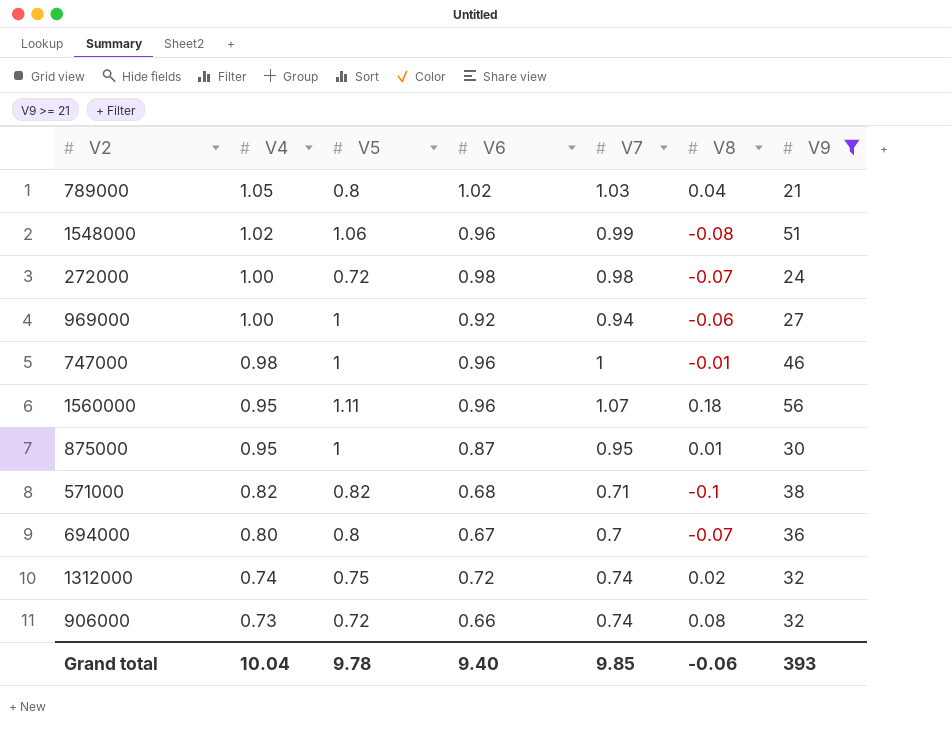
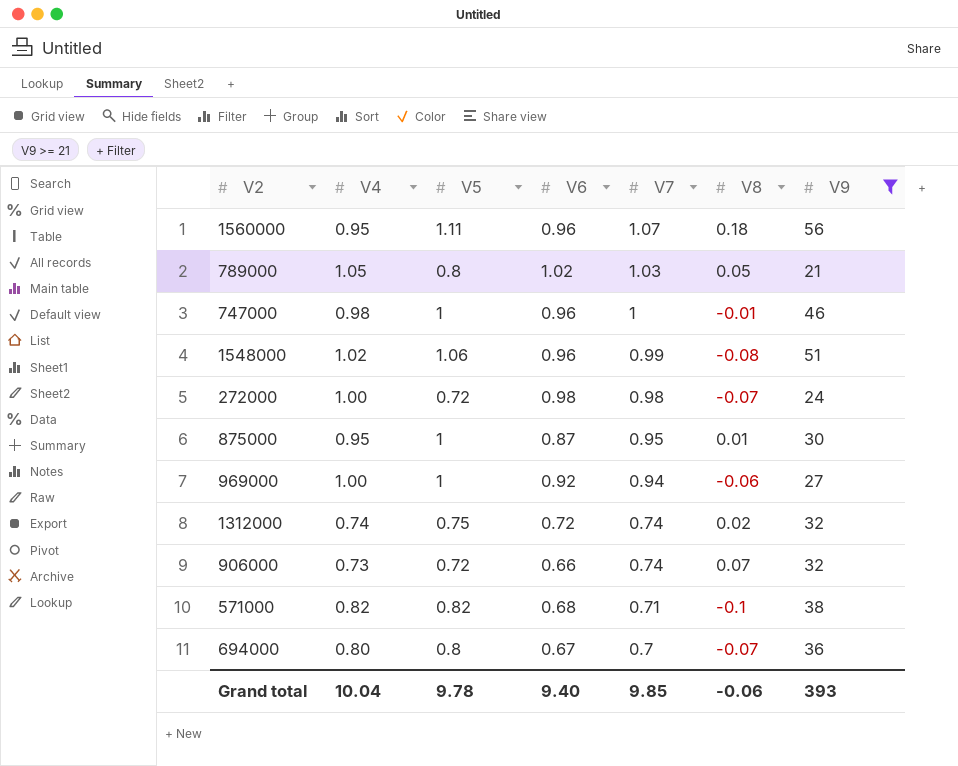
row order: V4 descending -> V7 descending
789000 | V8: 0.04 -> 0.05
906000 | V8: 0.08 -> 0.07

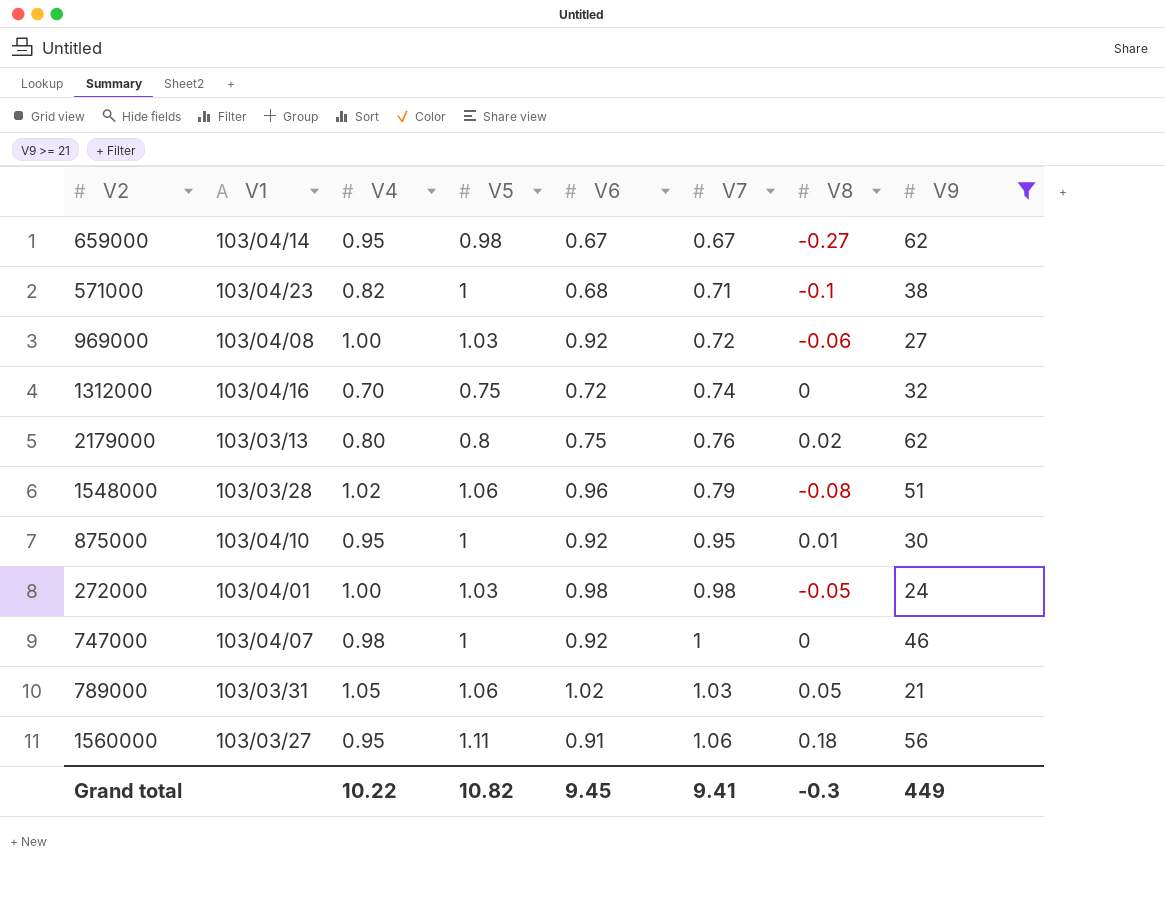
row order: V7 descending -> V7 ascending
column V1 | position: none -> 2
row 906000: 0.73 | 0.72 | 0.66 | 0.74 | 0.07 | 32 -> none
row 694000: 0.80 | 0.8 | 0.67 | 0.7 | -0.07 | 36 -> none
row 659000: none -> 103/04/14 | 0.95 | 0.98 | 0.67 | 0.67 | -0.27 | 62
571000 | V5: 0.82 -> 1
969000 | V5: 1 -> 1.03
969000 | V7: 0.94 -> 0.72
1312000 | V4: 0.74 -> 0.70
1312000 | V8: 0.02 -> 0
row 2179000: none -> 103/03/13 | 0.80 | 0.8 | 0.75 | 0.76 | 0.02 | 62
1548000 | V7: 0.99 -> 0.79
875000 | V6: 0.87 -> 0.92
272000 | V5: 0.72 -> 1.03
272000 | V8: -0.07 -> -0.05
747000 | V6: 0.96 -> 0.92
747000 | V8: -0.01 -> 0
789000 | V5: 0.8 -> 1.06
1560000 | V6: 0.96 -> 0.91
1560000 | V7: 1.07 -> 1.06
Grand total | V4: 10.04 -> 10.22
Grand total | V5: 9.78 -> 10.82
Grand total | V6: 9.40 -> 9.45
Grand total | V7: 9.85 -> 9.41
Grand total | V8: -0.06 -> -0.3
Grand total | V9: 393 -> 449

